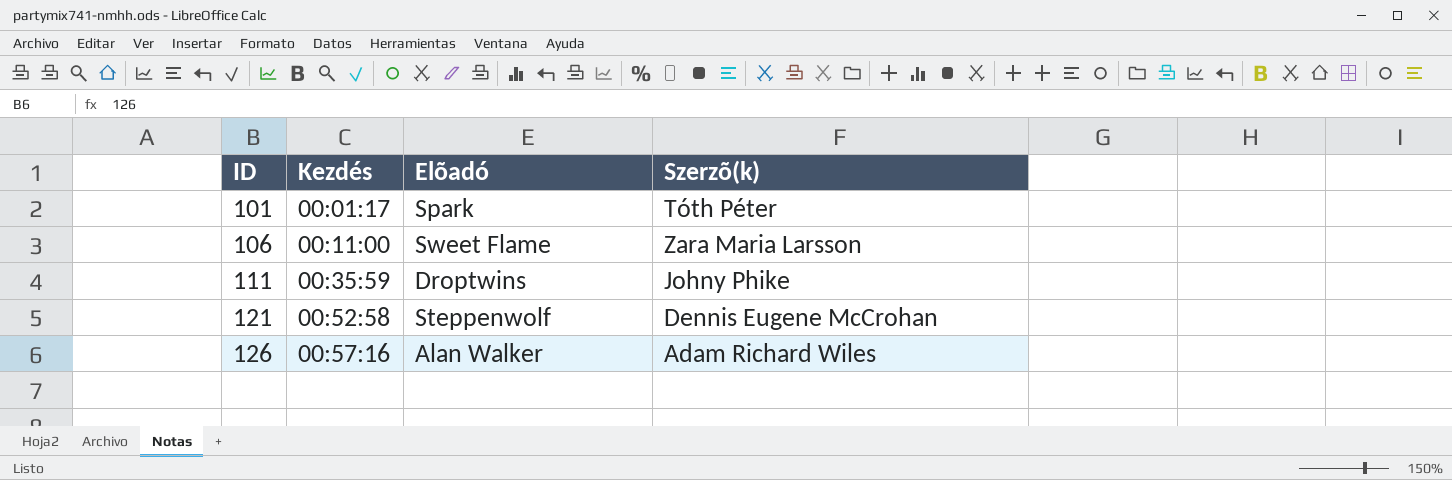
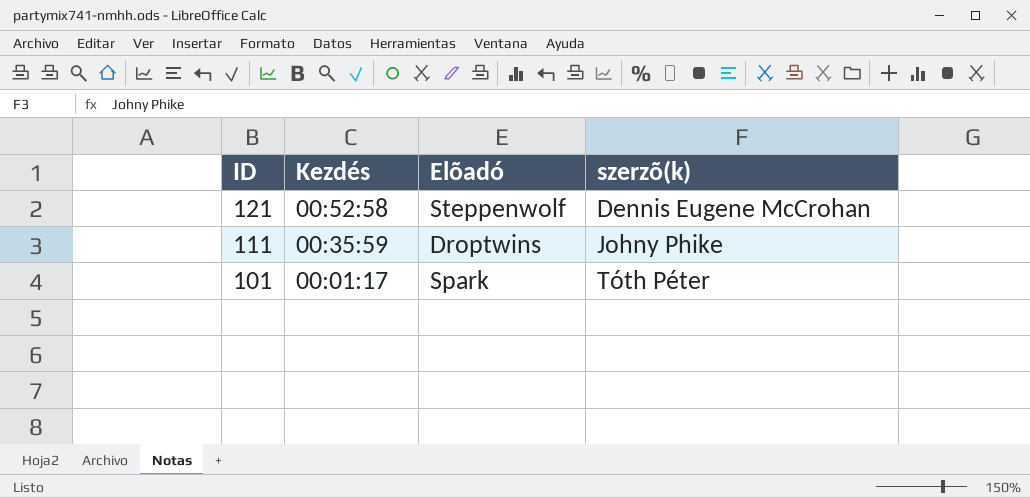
row order: ID ascending -> ID descending
column name: Szerzõ(k) -> szerzõ(k)
row 106: 00:11:00 | Sweet Flame | Zara Maria Larsson -> none
row 126: 00:57:16 | Alan Walker | Adam Richard Wiles -> none

